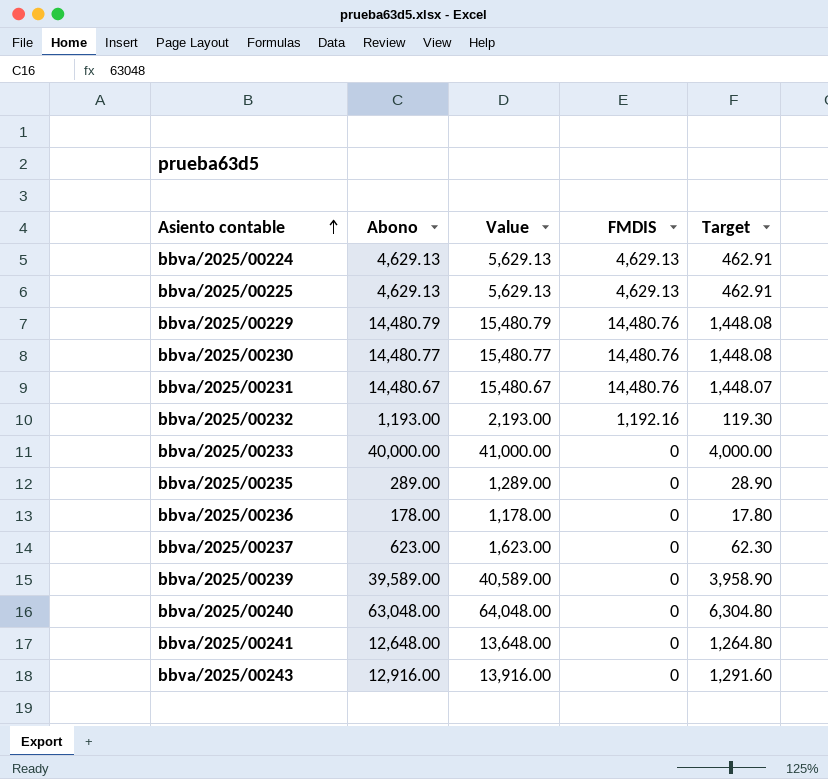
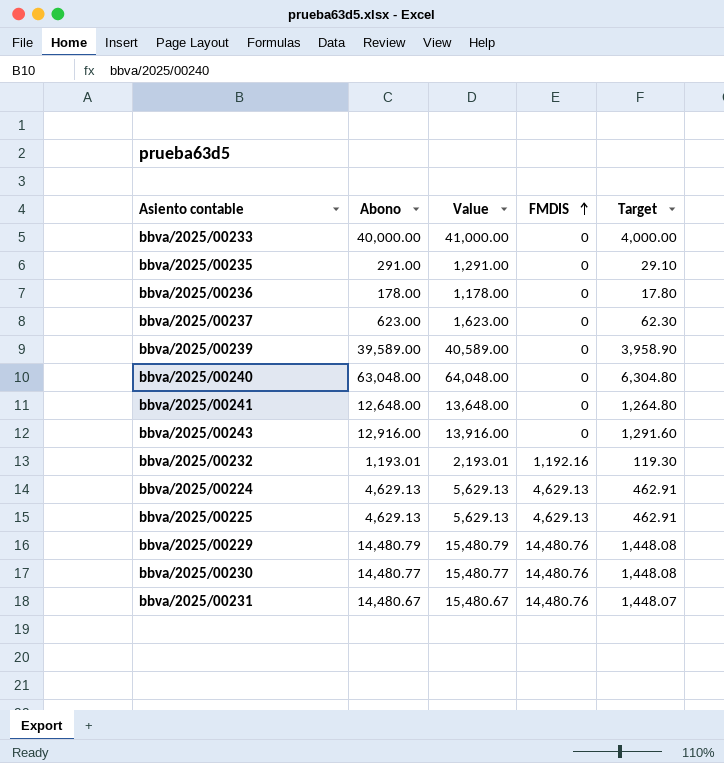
row order: Asiento contable ascending -> FMDIS ascending
bbva/2025/00235 | Abono: 289.00 -> 291.00
bbva/2025/00235 | Value: 1,289.00 -> 1,291.00
bbva/2025/00235 | Target: 28.90 -> 29.10
bbva/2025/00232 | Abono: 1,193.00 -> 1,193.01
bbva/2025/00232 | Value: 2,193.00 -> 2,193.01

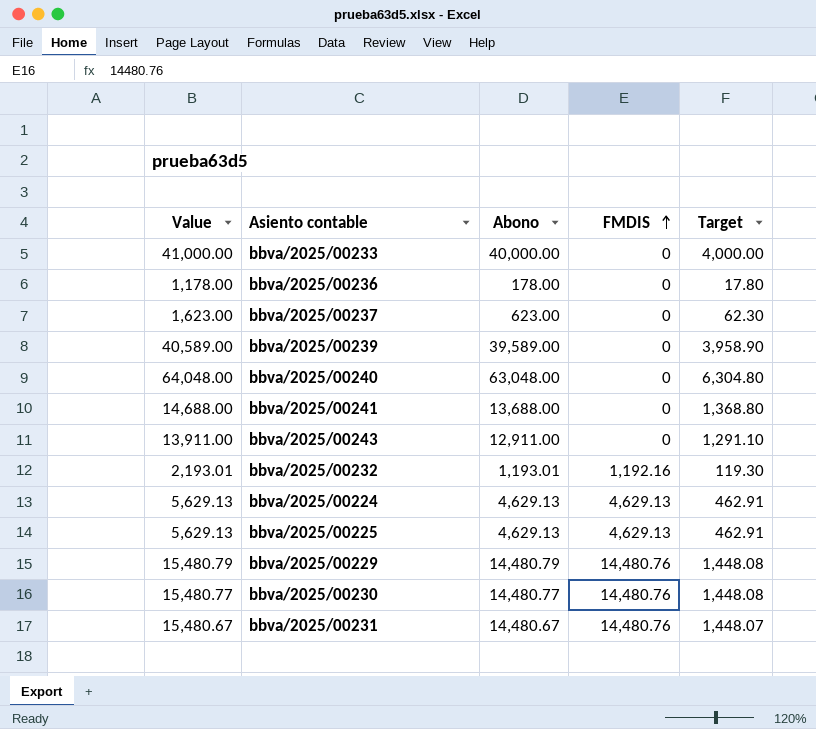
column Value | position: 3 -> 1
row bbva/2025/00235: 291.00 | 1,291.00 | 0 | 29.10 -> none
bbva/2025/00241 | Value: 13,648.00 -> 14,688.00
bbva/2025/00241 | Abono: 12,648.00 -> 13,688.00
bbva/2025/00241 | Target: 1,264.80 -> 1,368.80
bbva/2025/00243 | Value: 13,916.00 -> 13,911.00
bbva/2025/00243 | Abono: 12,916.00 -> 12,911.00
bbva/2025/00243 | Target: 1,291.60 -> 1,291.10

